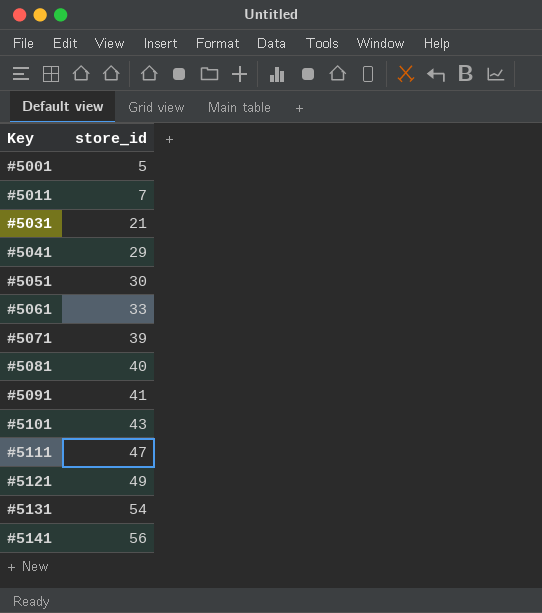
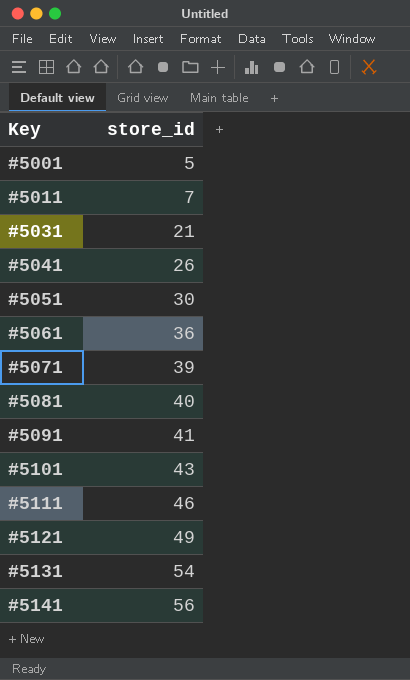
#5041 | store_id: 29 -> 26
#5061 | store_id: 33 -> 36
#5111 | store_id: 47 -> 46

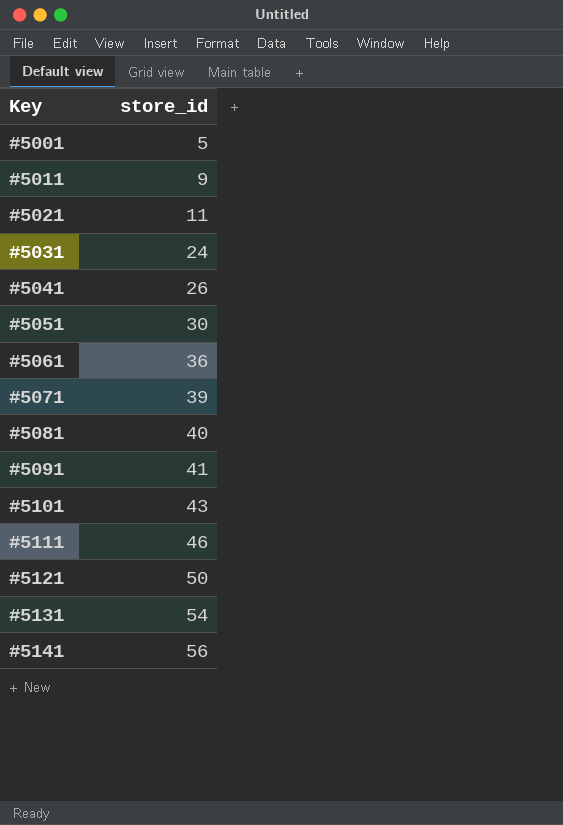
#5011 | store_id: 7 -> 9
row #5021: none -> 11
#5031 | store_id: 21 -> 24
#5121 | store_id: 49 -> 50

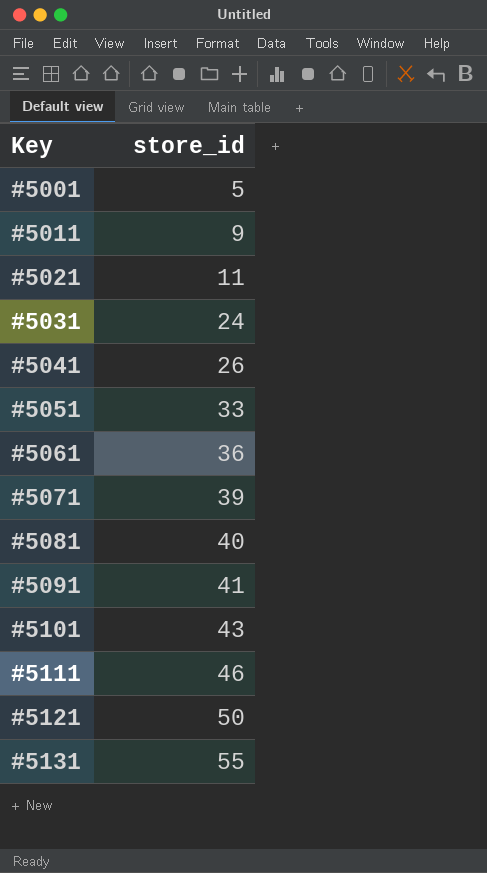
row #5141: 56 -> none
#5051 | store_id: 30 -> 33
#5131 | store_id: 54 -> 55

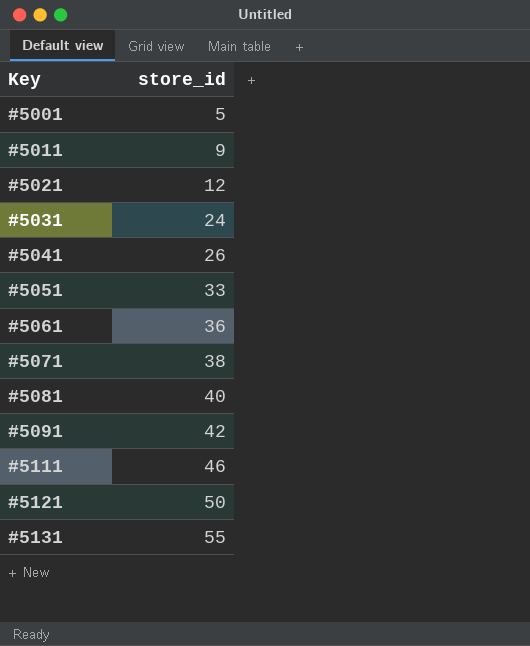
row #5101: 43 -> none
#5021 | store_id: 11 -> 12
#5071 | store_id: 39 -> 38
#5091 | store_id: 41 -> 42

